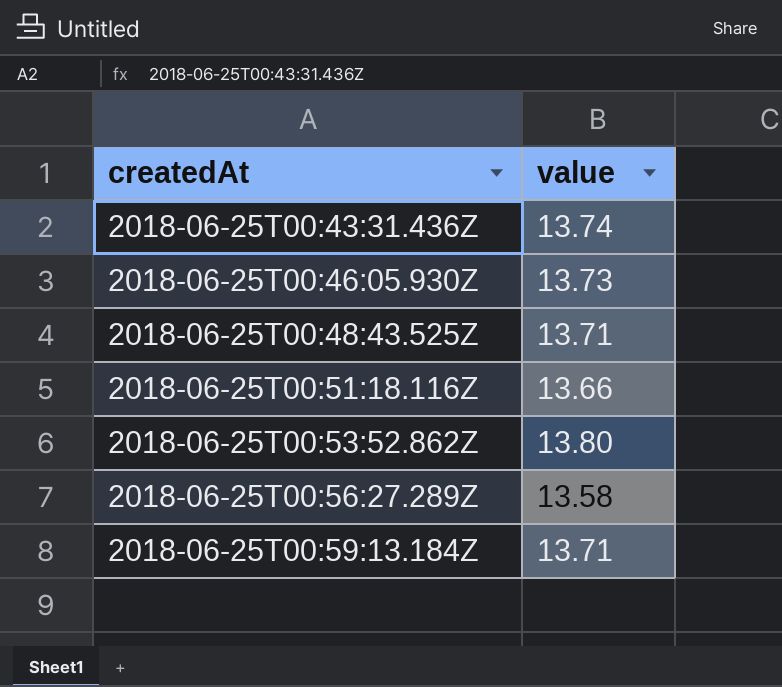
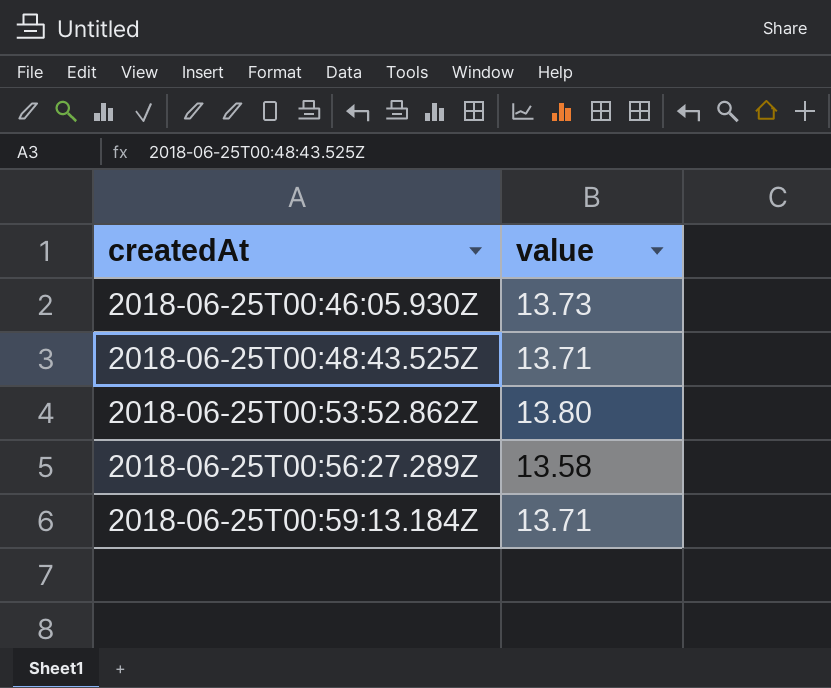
row 2018-06-25T00:43:31.436Z: 13.74 -> none
row 2018-06-25T00:51:18.116Z: 13.66 -> none

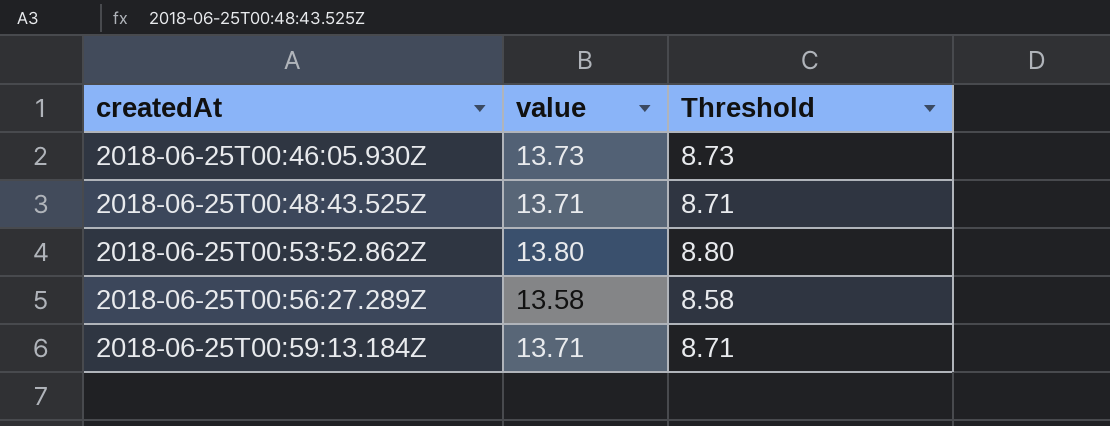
column Threshold | formula: none -> [value] - 5

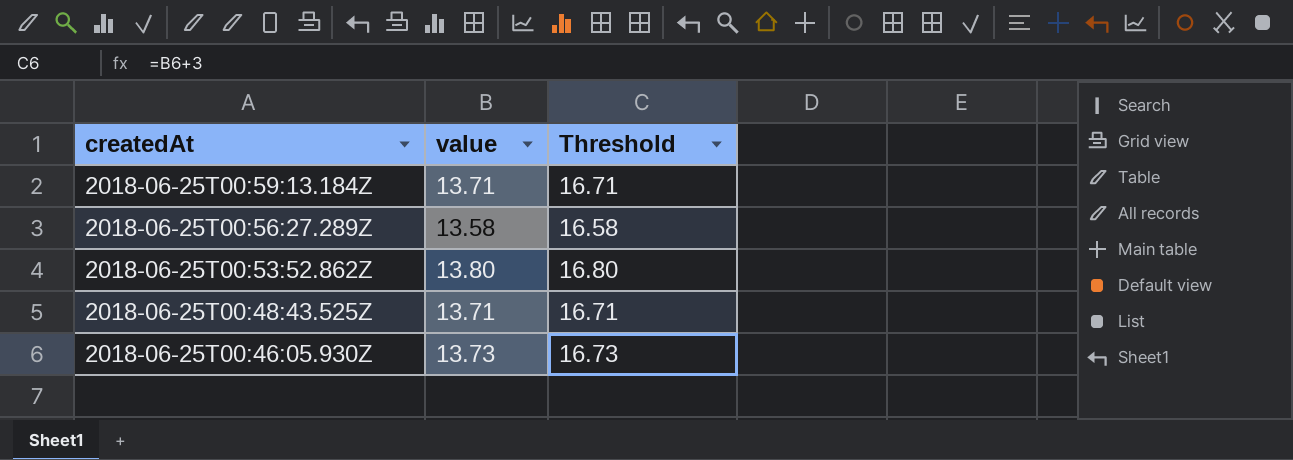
row order: createdAt ascending -> createdAt descending
column Threshold | formula: [value] - 5 -> [value] + 3

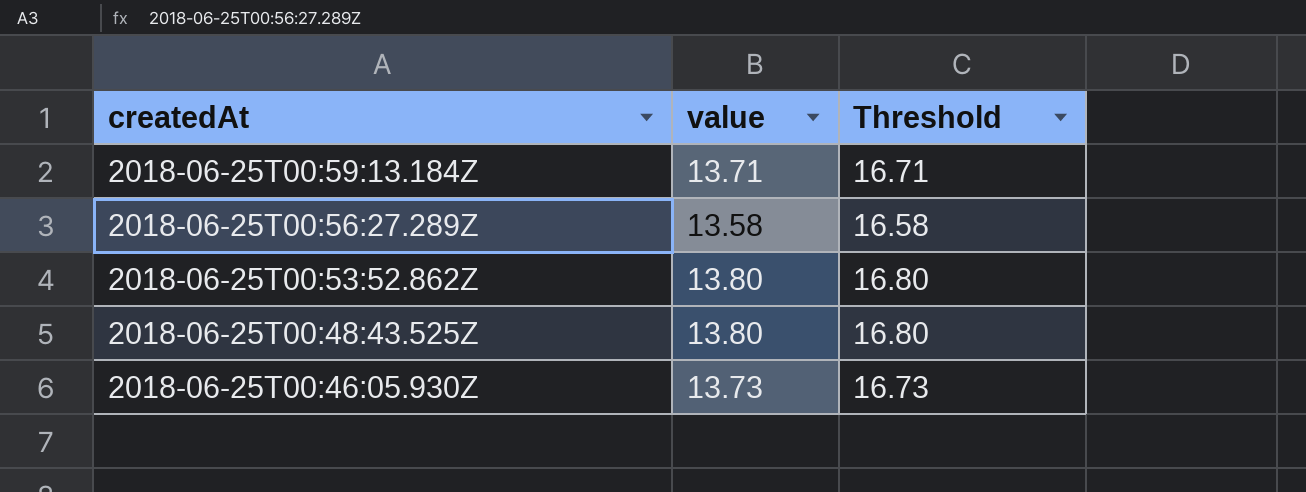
2018-06-25T00:48:43.525Z | value: 13.71 -> 13.80
2018-06-25T00:48:43.525Z | Threshold: 16.71 -> 16.80

